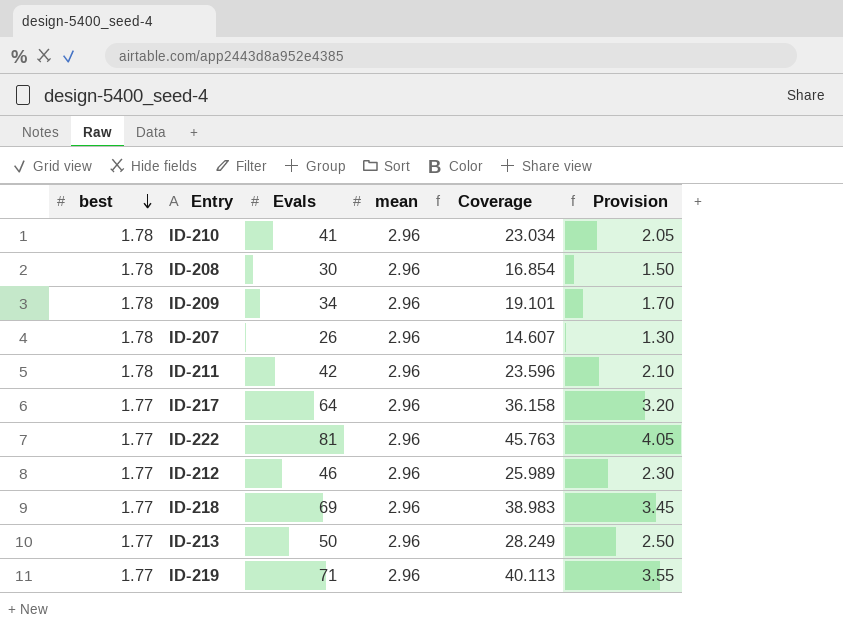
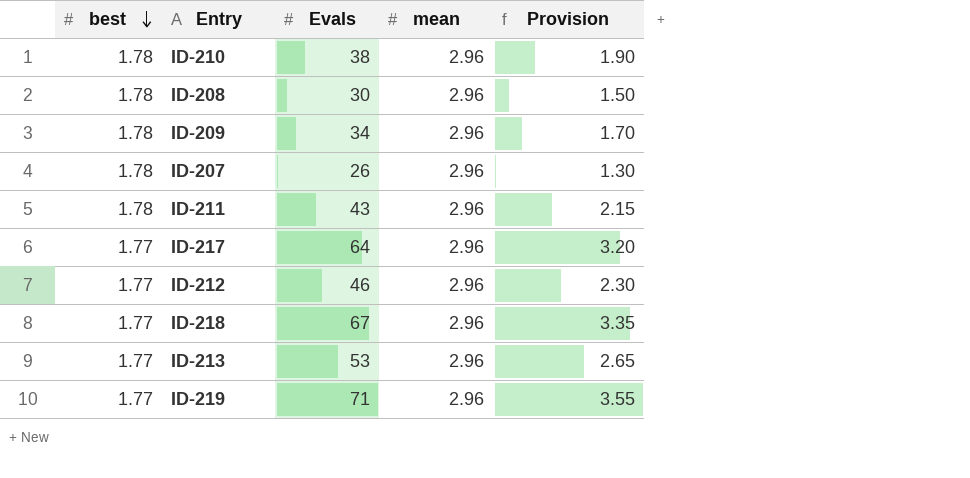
column Coverage | formula: [Evals] / [best] -> none
row ID-222: 1.77 | 81 | 2.96 | 45.763 | 4.05 -> none
ID-210 | Evals: 41 -> 38
ID-210 | Provision: 2.05 -> 1.90
ID-211 | Evals: 42 -> 43
ID-211 | Provision: 2.10 -> 2.15
ID-218 | Evals: 69 -> 67
ID-218 | Provision: 3.45 -> 3.35
ID-213 | Evals: 50 -> 53
ID-213 | Provision: 2.50 -> 2.65

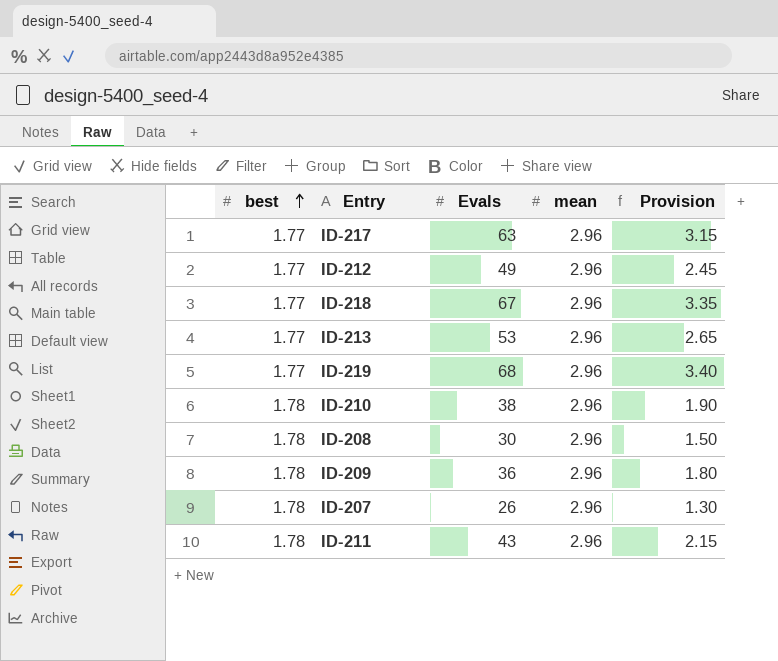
row order: best descending -> best ascending
ID-217 | Evals: 64 -> 63
ID-217 | Provision: 3.20 -> 3.15
ID-212 | Evals: 46 -> 49
ID-212 | Provision: 2.30 -> 2.45
ID-219 | Evals: 71 -> 68
ID-219 | Provision: 3.55 -> 3.40
ID-209 | Evals: 34 -> 36
ID-209 | Provision: 1.70 -> 1.80

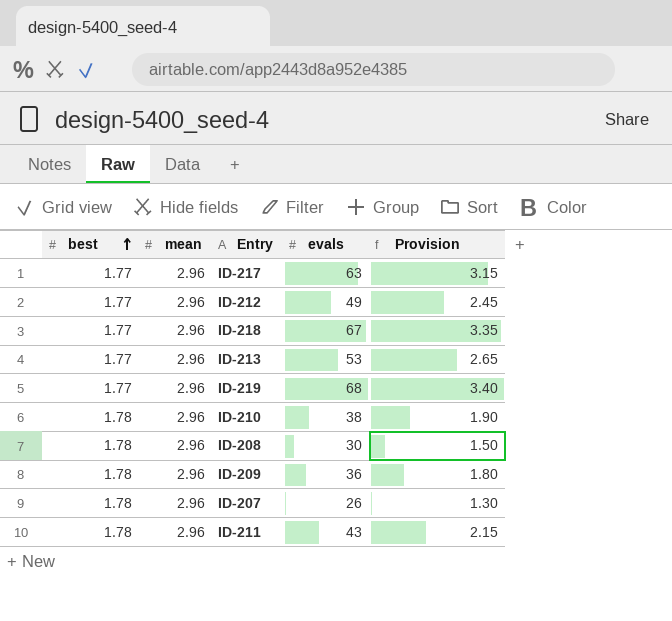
column mean | position: 4 -> 2
column name: Evals -> evals

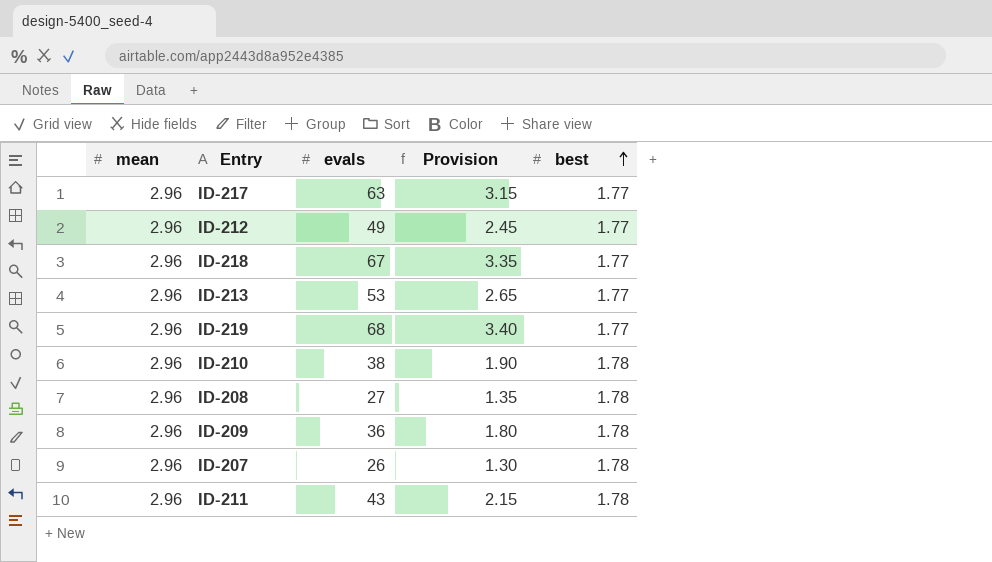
column best | position: 1 -> 5
ID-208 | evals: 30 -> 27
ID-208 | Provision: 1.50 -> 1.35

